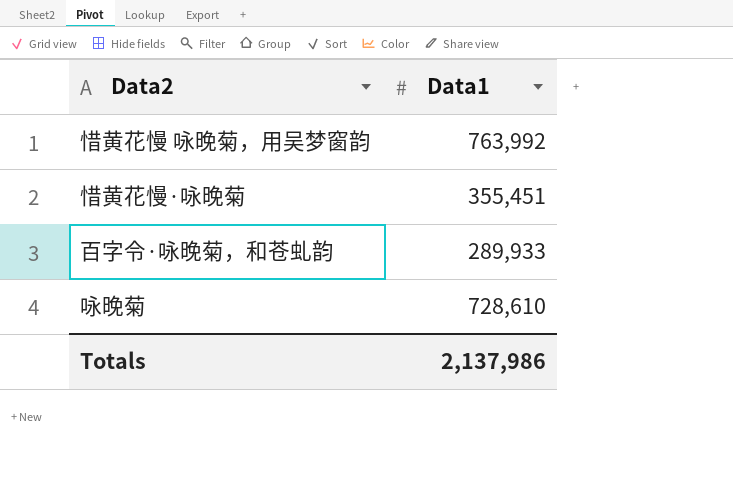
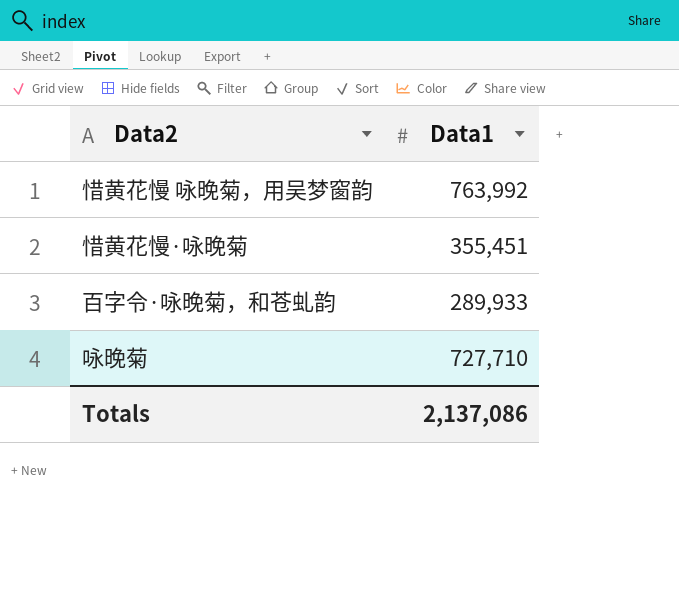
咏晚菊 | Data1: 728,610 -> 727,710
Totals | Data1: 2,137,986 -> 2,137,086

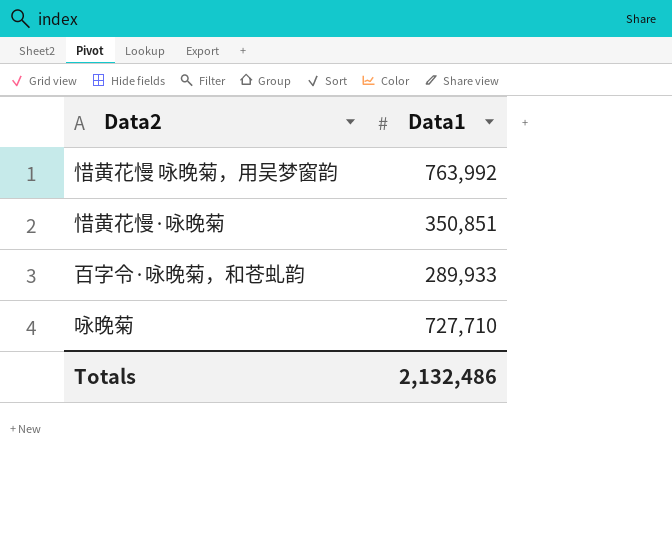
惜黄花慢·咏晚菊 | Data1: 355,451 -> 350,851
Totals | Data1: 2,137,086 -> 2,132,486

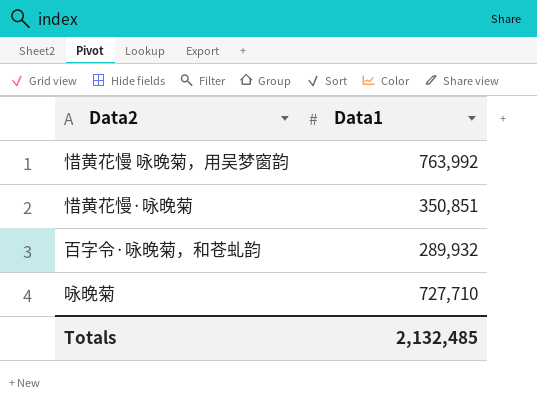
百字令·咏晚菊，和苍虬韵 | Data1: 289,933 -> 289,932
Totals | Data1: 2,132,486 -> 2,132,485

